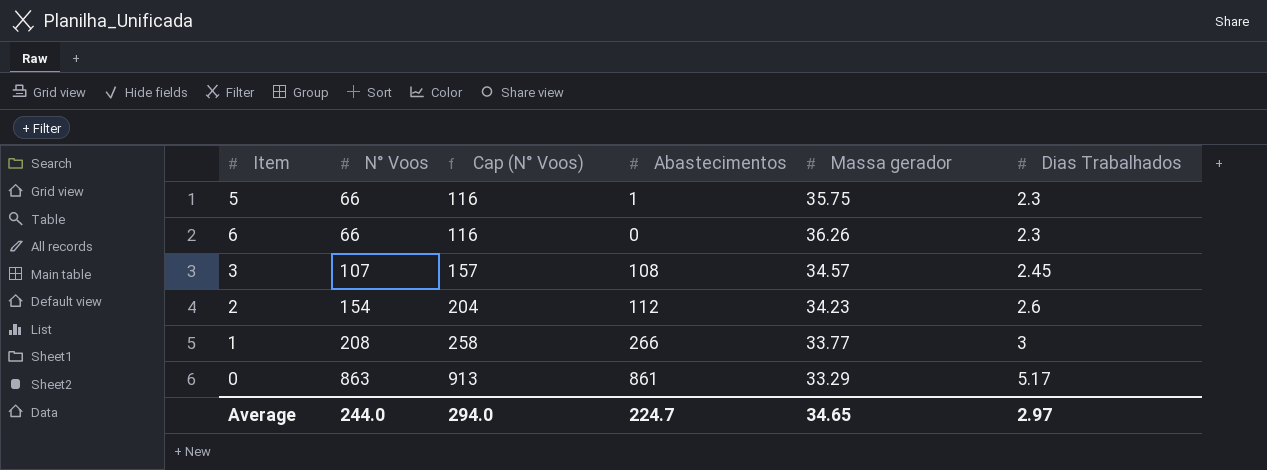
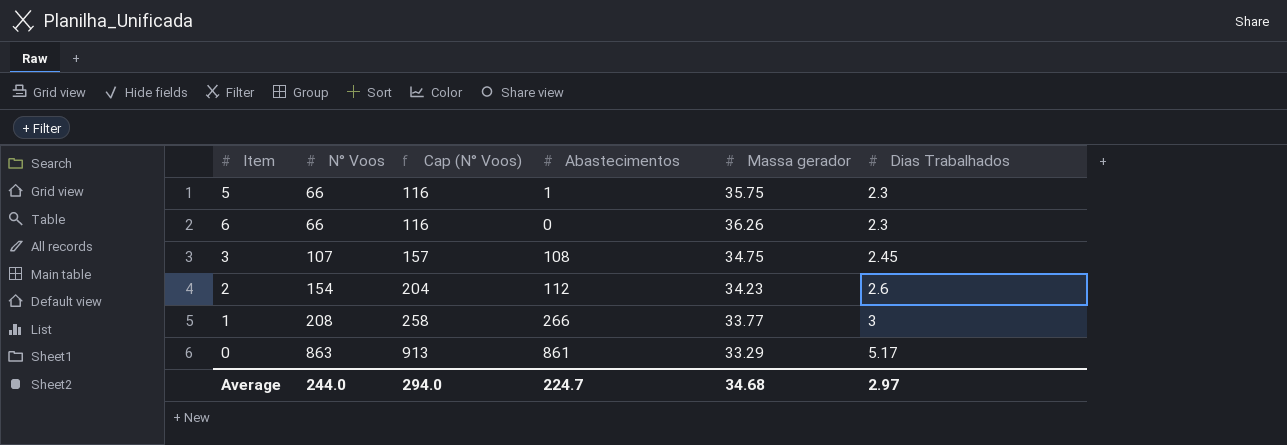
3 | Massa gerador: 34.57 -> 34.75
Average | Massa gerador: 34.65 -> 34.68

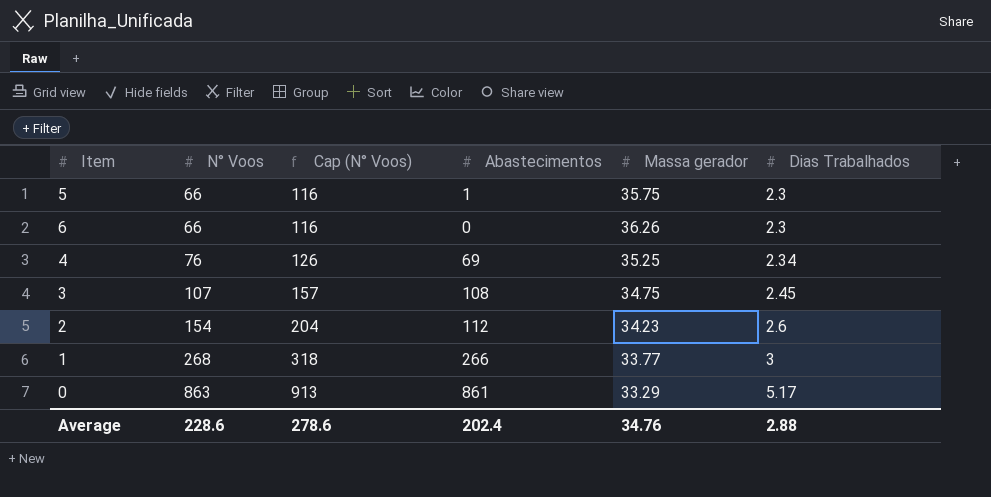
row 4: none -> 76 | 126 | 69 | 35.25 | 2.34
1 | N° Voos: 208 -> 268
1 | Cap (N° Voos): 258 -> 318
Average | N° Voos: 244.0 -> 228.6
Average | Cap (N° Voos): 294.0 -> 278.6
Average | Abastecimentos: 224.7 -> 202.4
Average | Massa gerador: 34.68 -> 34.76
Average | Dias Trabalhados: 2.97 -> 2.88

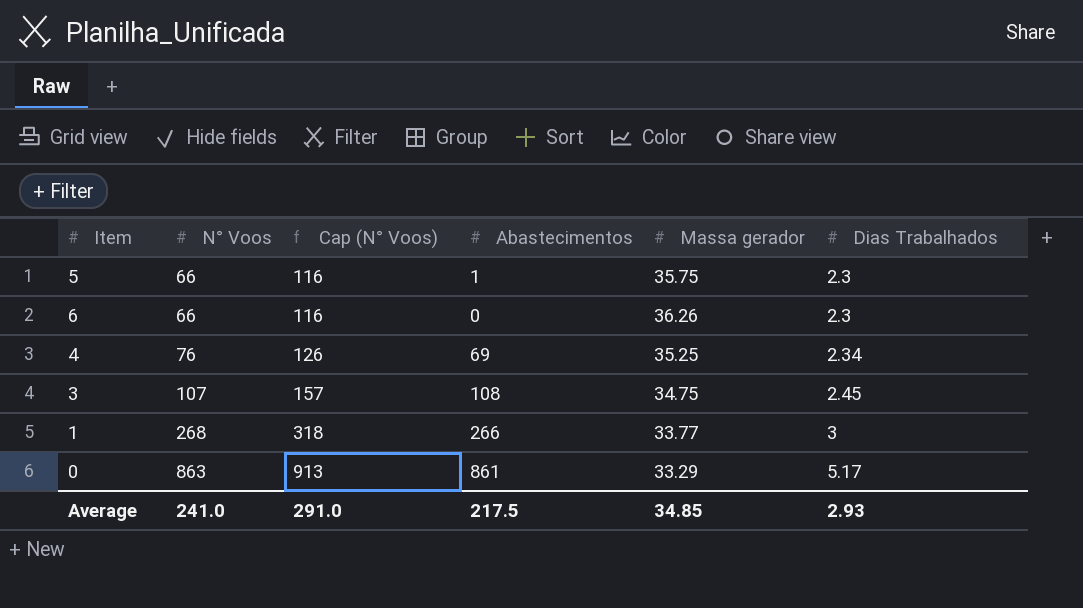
row 2: 154 | 204 | 112 | 34.23 | 2.6 -> none
Average | N° Voos: 228.6 -> 241.0
Average | Cap (N° Voos): 278.6 -> 291.0
Average | Abastecimentos: 202.4 -> 217.5
Average | Massa gerador: 34.76 -> 34.85
Average | Dias Trabalhados: 2.88 -> 2.93

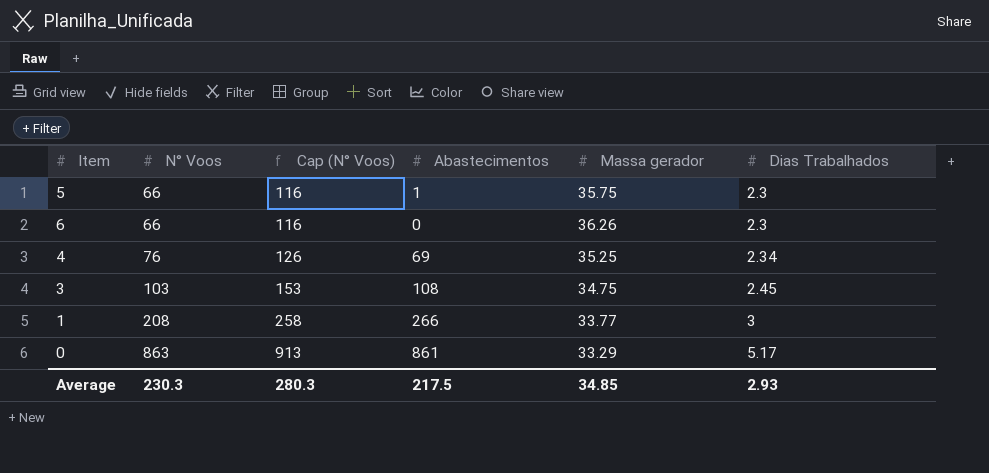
3 | N° Voos: 107 -> 103
3 | Cap (N° Voos): 157 -> 153
1 | N° Voos: 268 -> 208
1 | Cap (N° Voos): 318 -> 258
Average | N° Voos: 241.0 -> 230.3
Average | Cap (N° Voos): 291.0 -> 280.3

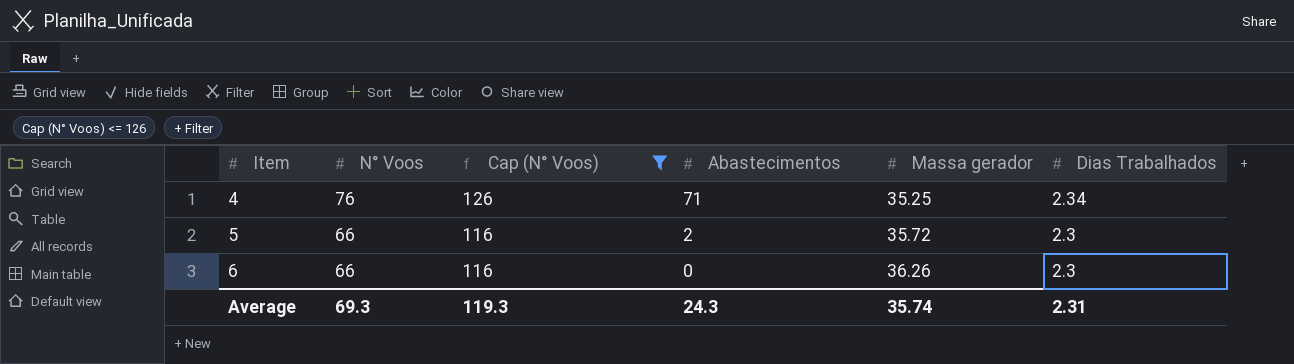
filter: none -> Cap (N° Voos) <= 126
row order: N° Voos ascending -> Item ascending
4 | Abastecimentos: 69 -> 71
5 | Abastecimentos: 1 -> 2
5 | Massa gerador: 35.75 -> 35.72
Average | N° Voos: 230.3 -> 69.3
Average | Cap (N° Voos): 280.3 -> 119.3
Average | Abastecimentos: 217.5 -> 24.3
Average | Massa gerador: 34.85 -> 35.74
Average | Dias Trabalhados: 2.93 -> 2.31

